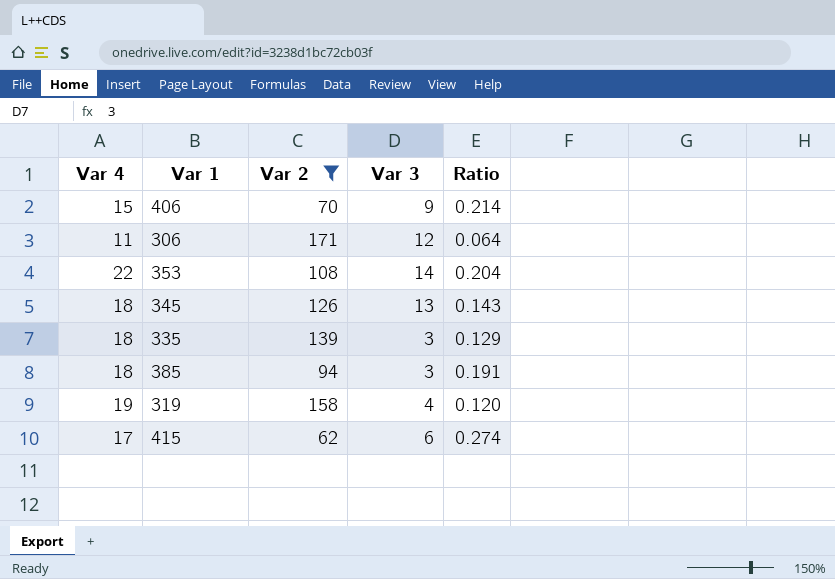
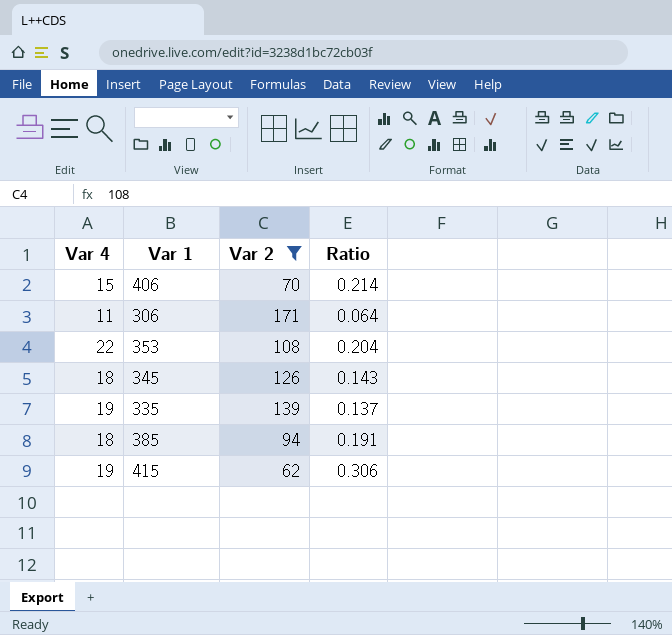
column Var 3 | position: 4 -> none
row 319: 19 | 158 | 4 | 0.120 -> none
335 | Var 4: 18 -> 19
335 | Ratio: 0.129 -> 0.137
415 | Var 4: 17 -> 19
415 | Ratio: 0.274 -> 0.306

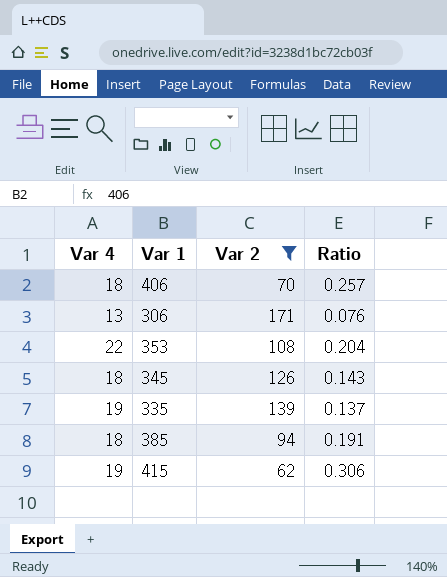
406 | Var 4: 15 -> 18
406 | Ratio: 0.214 -> 0.257
306 | Var 4: 11 -> 13
306 | Ratio: 0.064 -> 0.076

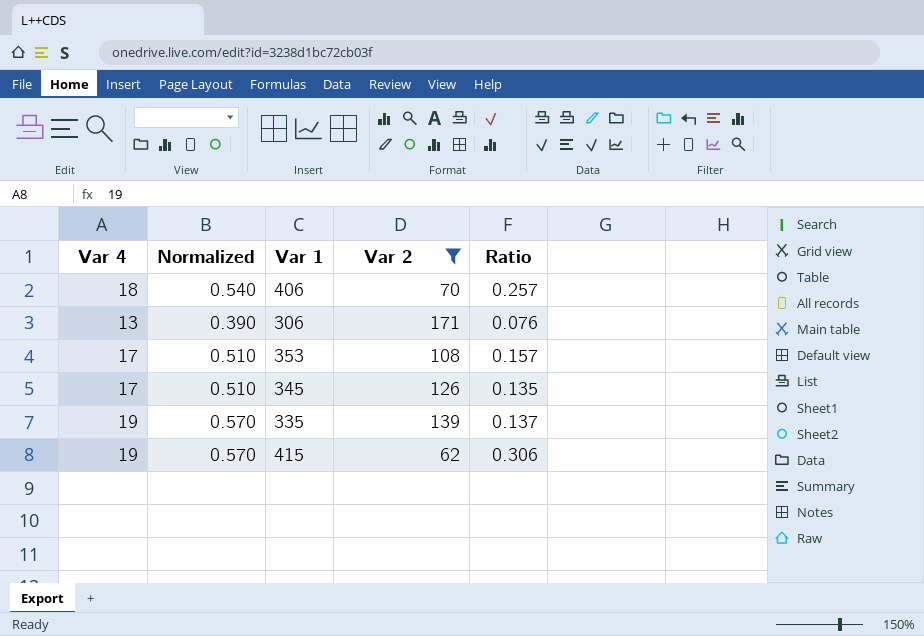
column Normalized | formula: none -> [Var 4] * 0.03
row 385: 18 | 94 | 0.191 -> none
353 | Var 4: 22 -> 17
353 | Ratio: 0.204 -> 0.157
345 | Var 4: 18 -> 17
345 | Ratio: 0.143 -> 0.135

